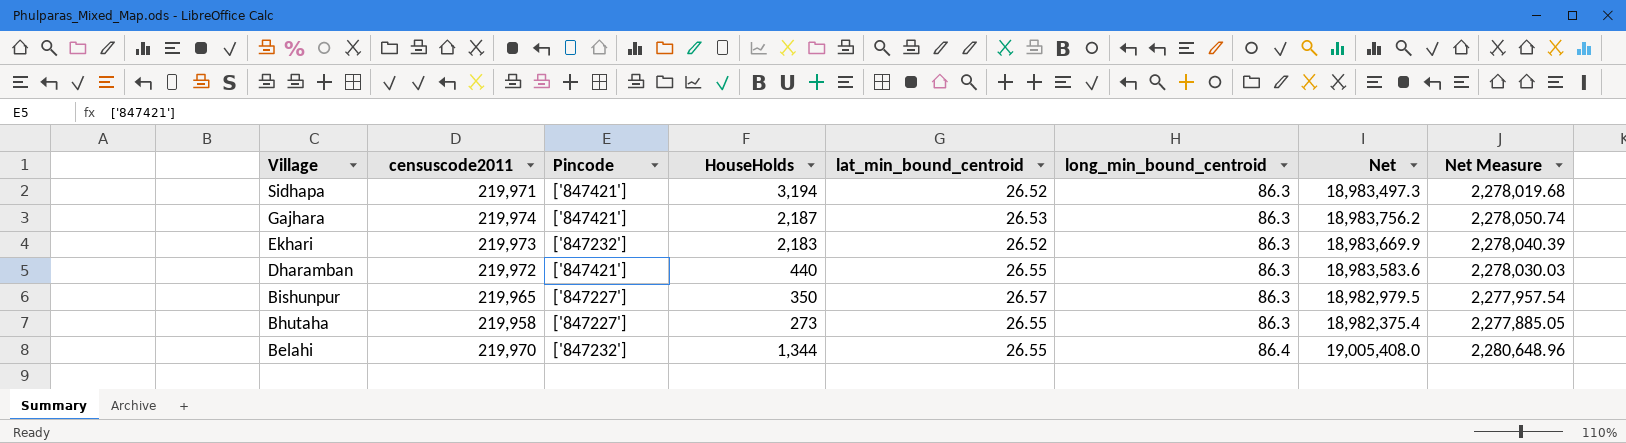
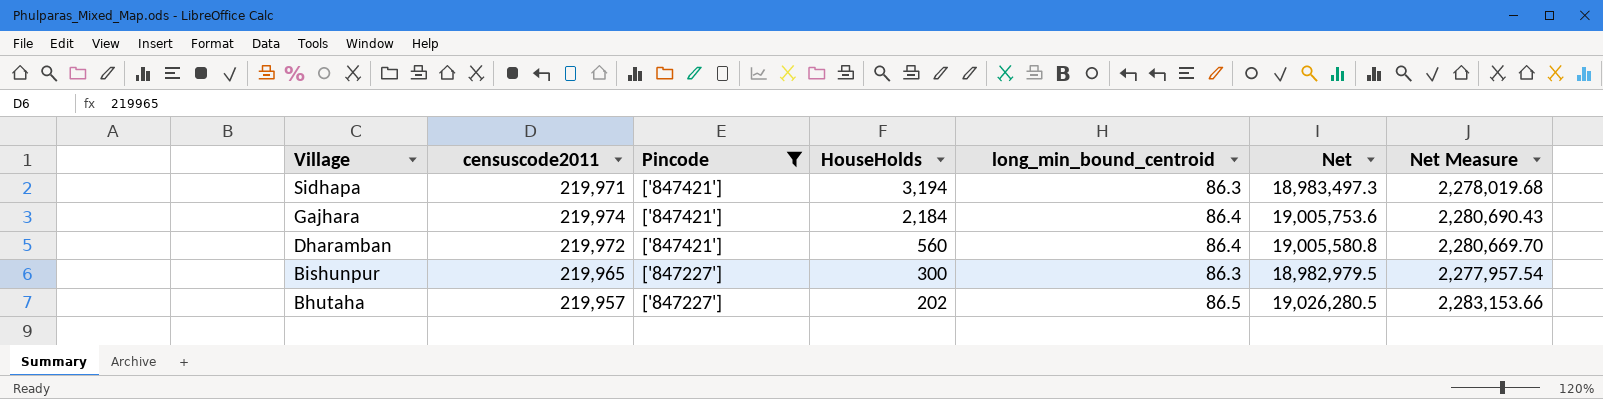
filter: none -> Pincode != ['847232']
column lat_min_bound_centroid | position: 5 -> none
Gajhara | HouseHolds: 2,187 -> 2,184
Gajhara | long_min_bound_centroid: 86.3 -> 86.4
Gajhara | Net: 18,983,756.2 -> 19,005,753.6
Gajhara | Net Measure: 2,278,050.74 -> 2,280,690.43
Dharamban | HouseHolds: 440 -> 560
Dharamban | long_min_bound_centroid: 86.3 -> 86.4
Dharamban | Net: 18,983,583.6 -> 19,005,580.8
Dharamban | Net Measure: 2,278,030.03 -> 2,280,669.70
Bishunpur | HouseHolds: 350 -> 300
Bhutaha | censuscode2011: 219,958 -> 219,957
Bhutaha | HouseHolds: 273 -> 202
Bhutaha | long_min_bound_centroid: 86.3 -> 86.5
Bhutaha | Net: 18,982,375.4 -> 19,026,280.5
Bhutaha | Net Measure: 2,277,885.05 -> 2,283,153.66

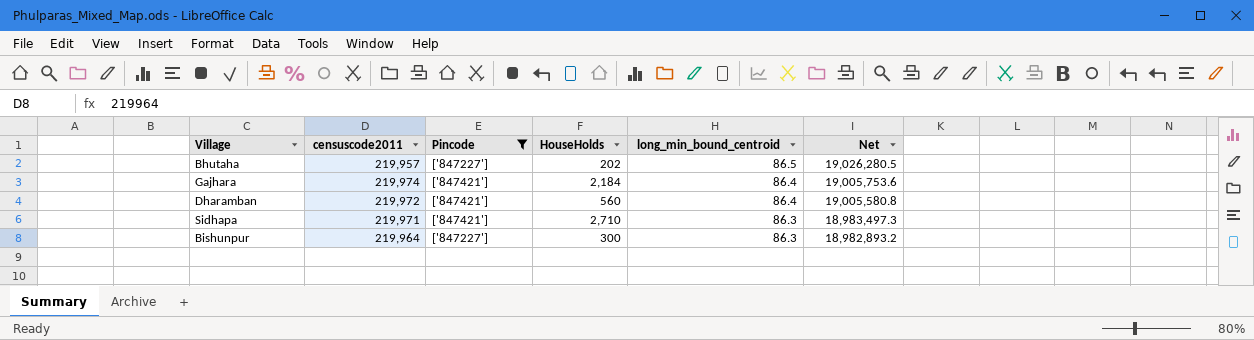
row order: Village descending -> long_min_bound_centroid descending
column Net Measure | formula: [Net] * 0.12 -> none
Sidhapa | HouseHolds: 3,194 -> 2,710
Bishunpur | censuscode2011: 219,965 -> 219,964
Bishunpur | Net: 18,982,979.5 -> 18,982,893.2

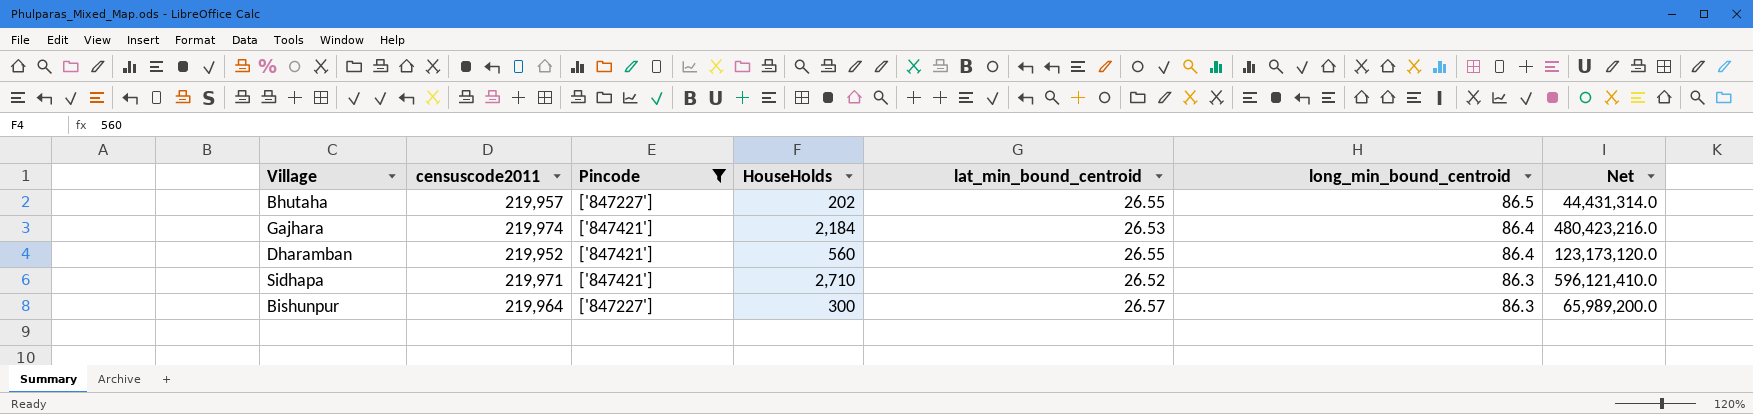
column lat_min_bound_centroid | position: none -> 5
column Net | formula: [censuscode2011] * [long_min_bound_centroid] -> [censuscode2011] * [HouseHolds]
Dharamban | censuscode2011: 219,972 -> 219,952

